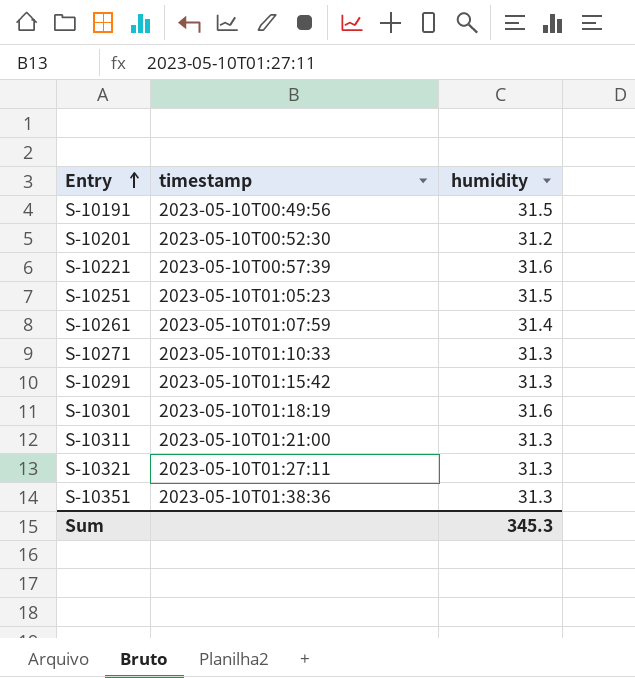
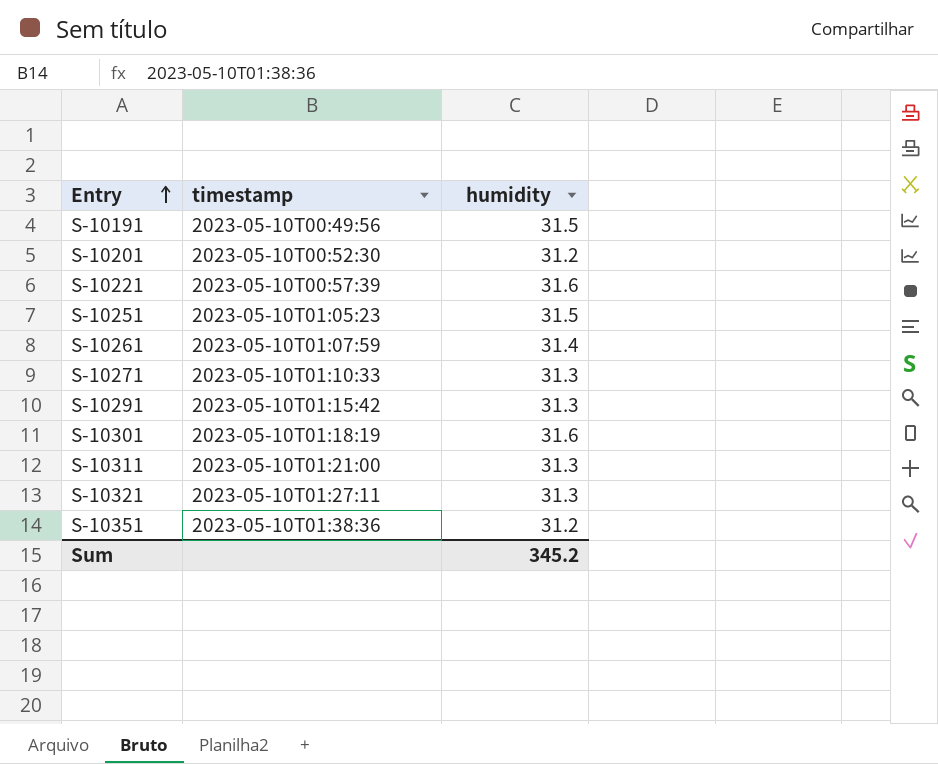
S-10351 | humidity: 31.3 -> 31.2
Sum | humidity: 345.3 -> 345.2

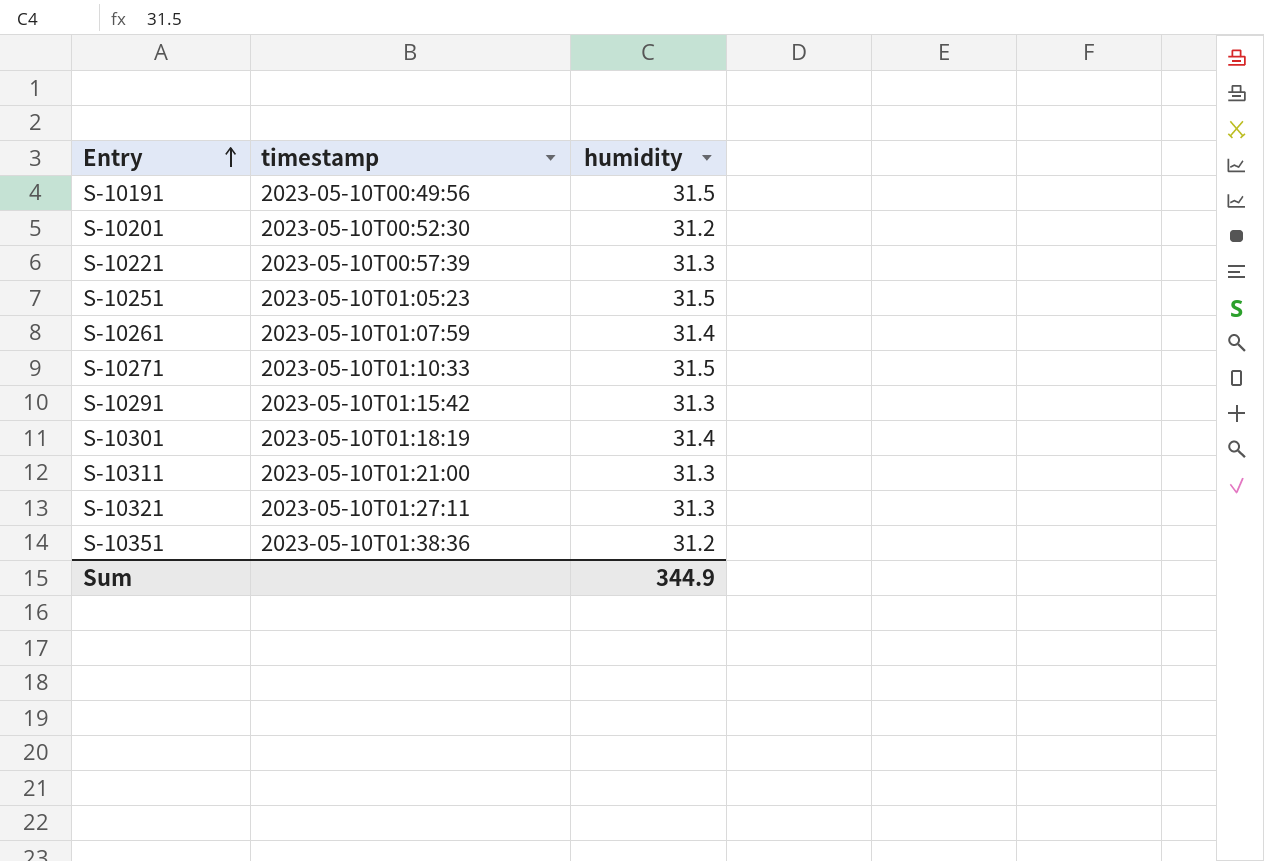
S-10221 | humidity: 31.6 -> 31.3
S-10271 | humidity: 31.3 -> 31.5
S-10301 | humidity: 31.6 -> 31.4
Sum | humidity: 345.2 -> 344.9

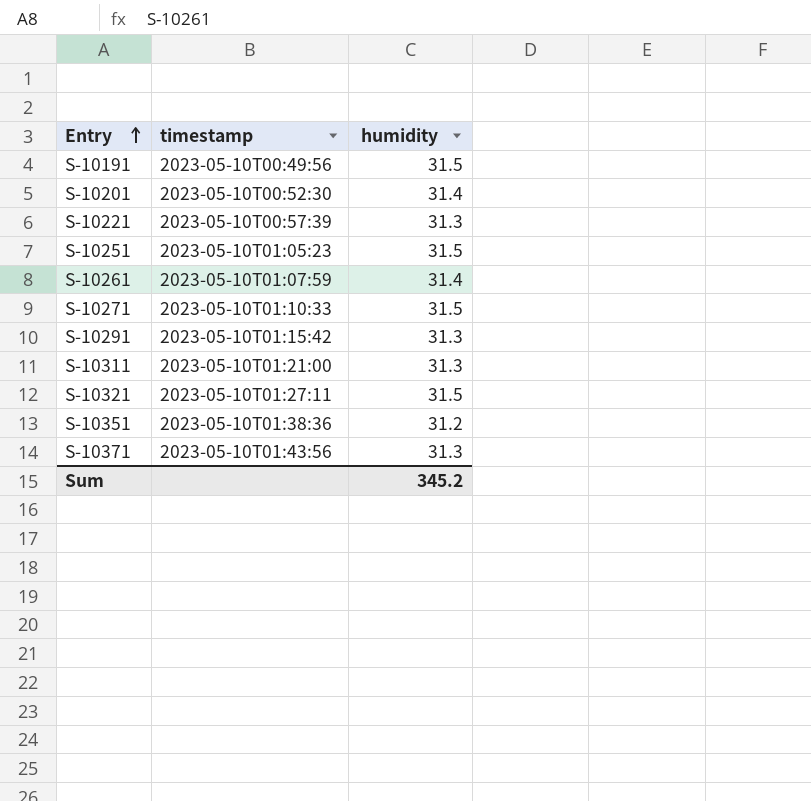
row S-10301: 2023-05-10T01:18:19 | 31.4 -> none
S-10201 | humidity: 31.2 -> 31.4
S-10321 | humidity: 31.3 -> 31.5
row S-10371: none -> 2023-05-10T01:43:56 | 31.3
Sum | humidity: 344.9 -> 345.2

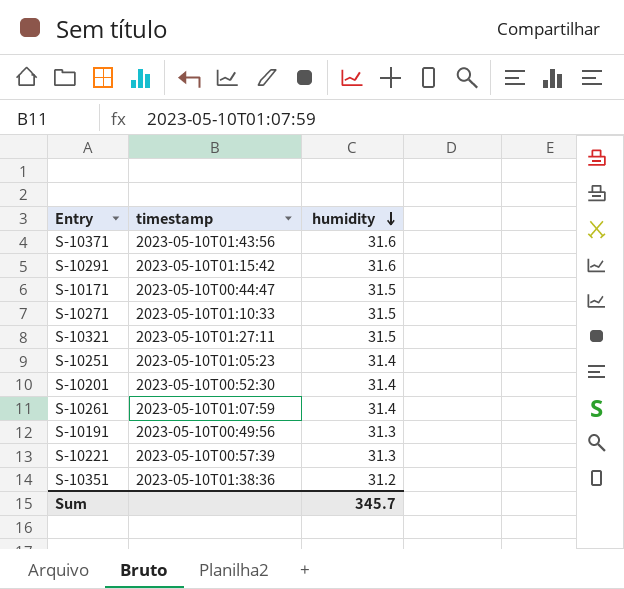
row order: Entry ascending -> humidity descending
row S-10311: 2023-05-10T01:21:00 | 31.3 -> none
S-10371 | humidity: 31.3 -> 31.6
S-10291 | humidity: 31.3 -> 31.6
row S-10171: none -> 2023-05-10T00:44:47 | 31.5
S-10251 | humidity: 31.5 -> 31.4
S-10191 | humidity: 31.5 -> 31.3
Sum | humidity: 345.2 -> 345.7

